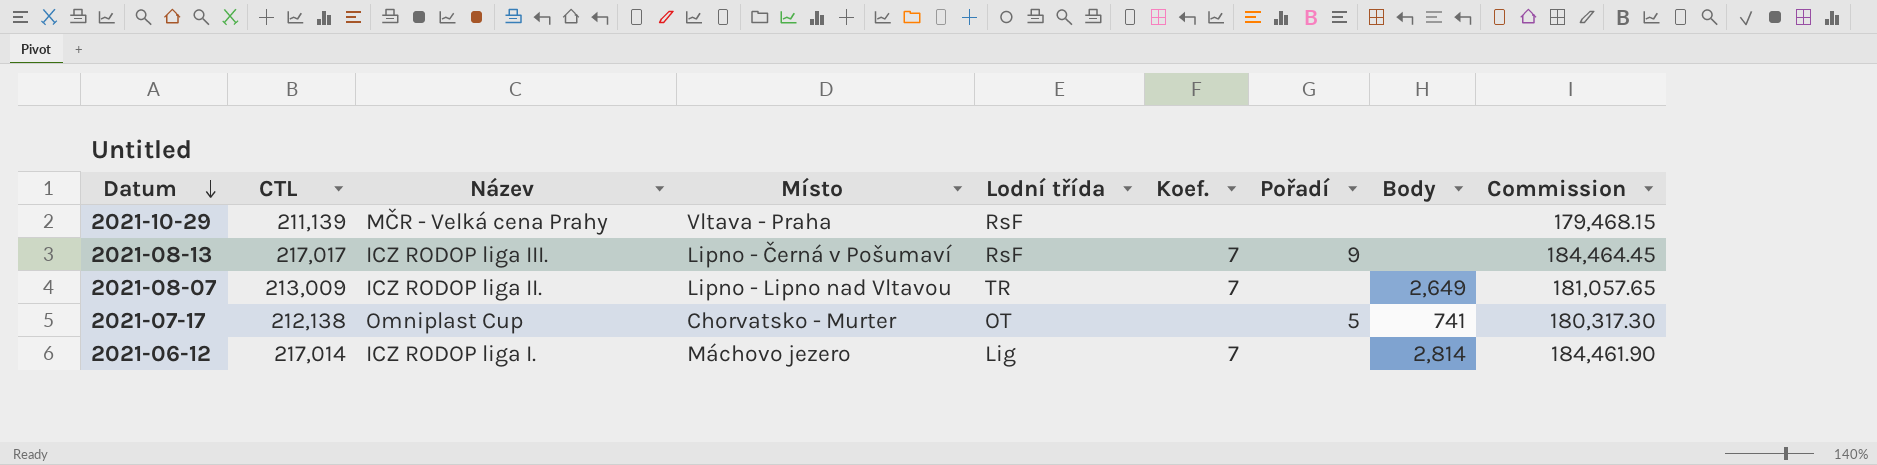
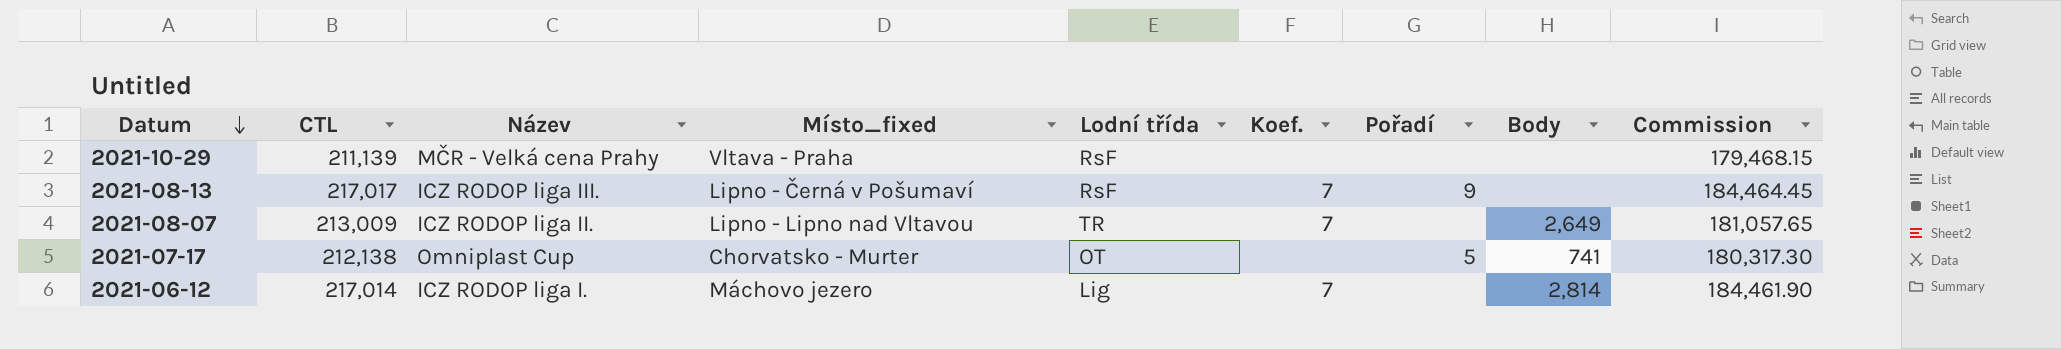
column name: Místo -> Místo_fixed

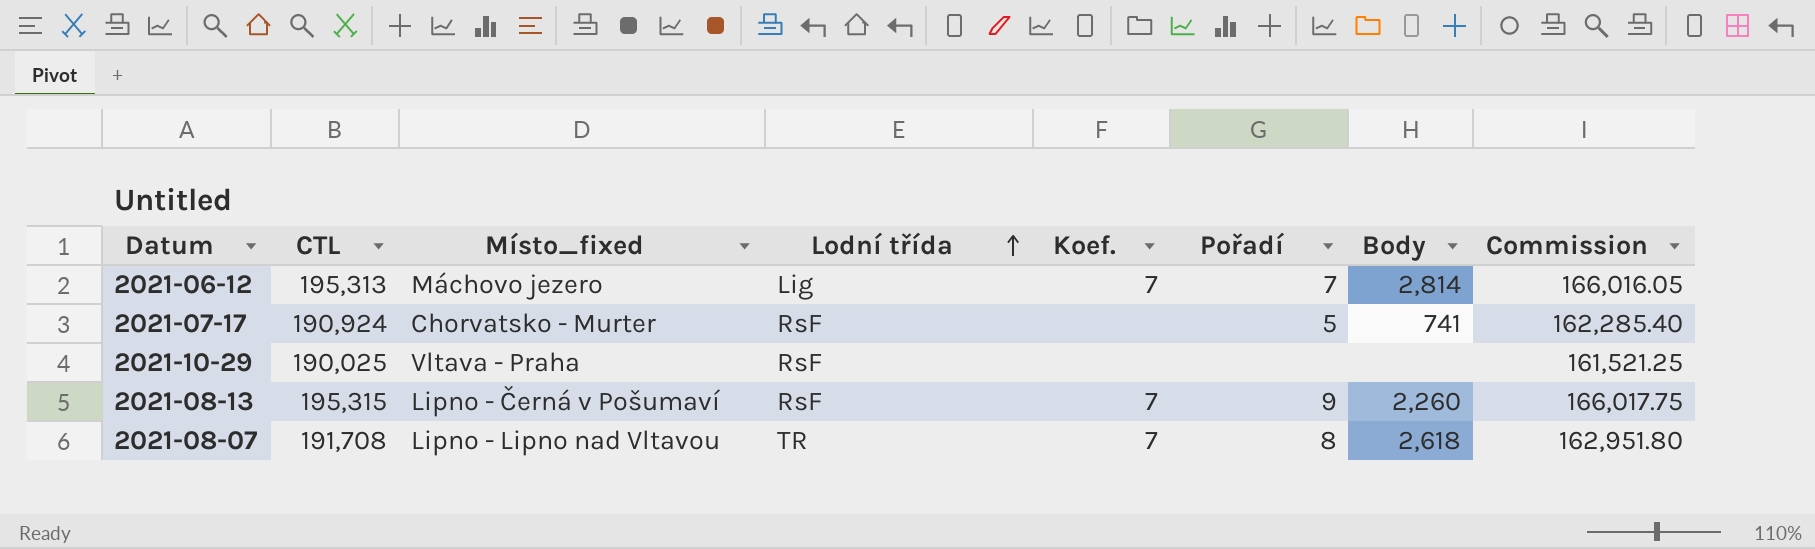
row order: Datum descending -> Lodní třída ascending
column Název | position: 3 -> none
2021-06-12 | CTL: 217,014 -> 195,313
2021-06-12 | Pořadí: none -> 7
2021-06-12 | Commission: 184,461.90 -> 166,016.05
2021-07-17 | CTL: 212,138 -> 190,924
2021-07-17 | Lodní třída: OT -> RsF
2021-07-17 | Commission: 180,317.30 -> 162,285.40
2021-10-29 | CTL: 211,139 -> 190,025
2021-10-29 | Commission: 179,468.15 -> 161,521.25
2021-08-13 | CTL: 217,017 -> 195,315
2021-08-13 | Body: none -> 2,260
2021-08-13 | Commission: 184,464.45 -> 166,017.75
2021-08-07 | CTL: 213,009 -> 191,708
2021-08-07 | Pořadí: none -> 8
2021-08-07 | Body: 2,649 -> 2,618
2021-08-07 | Commission: 181,057.65 -> 162,951.80

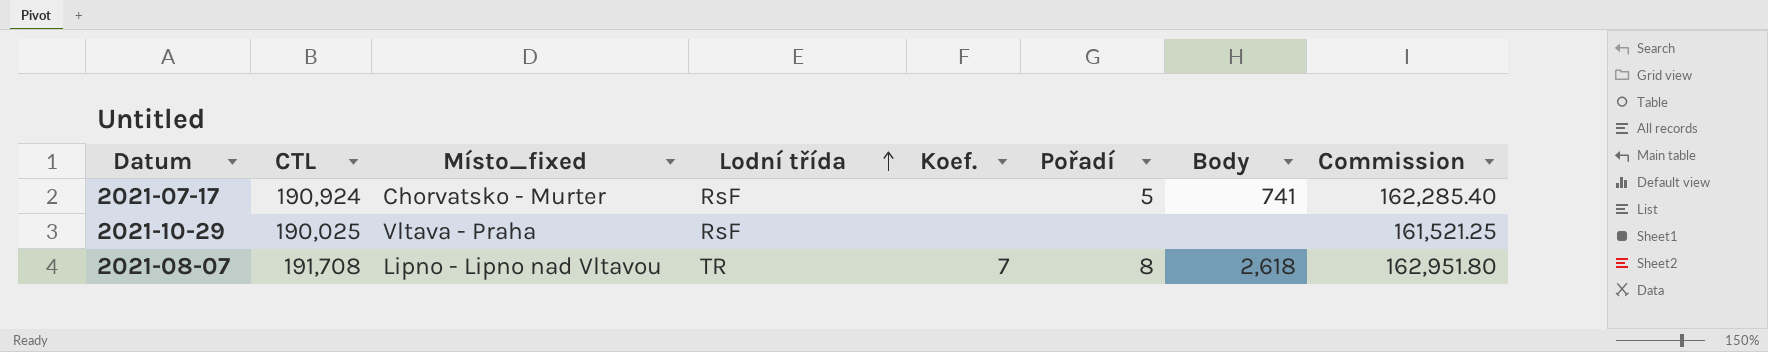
row 2021-06-12: 195,313 | Máchovo jezero | Lig | 7 | 7 | 2,814 | 166,016.05 -> none
row 2021-08-13: 195,315 | Lipno - Černá v Pošumaví | RsF | 7 | 9 | 2,260 | 166,017.75 -> none

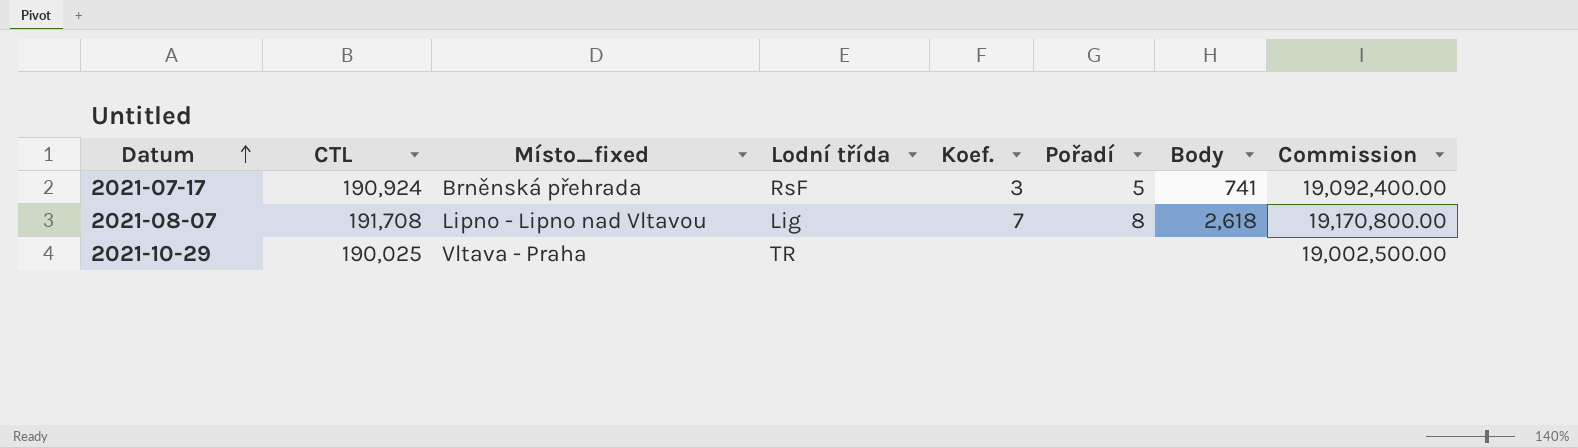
row order: Lodní třída ascending -> Datum ascending
column Commission | formula: [CTL] * 0.85 -> [CTL] * 100
2021-07-17 | Místo_fixed: Chorvatsko - Murter -> Brněnská přehrada
2021-07-17 | Koef.: none -> 3
2021-08-07 | Lodní třída: TR -> Lig
2021-10-29 | Lodní třída: RsF -> TR

